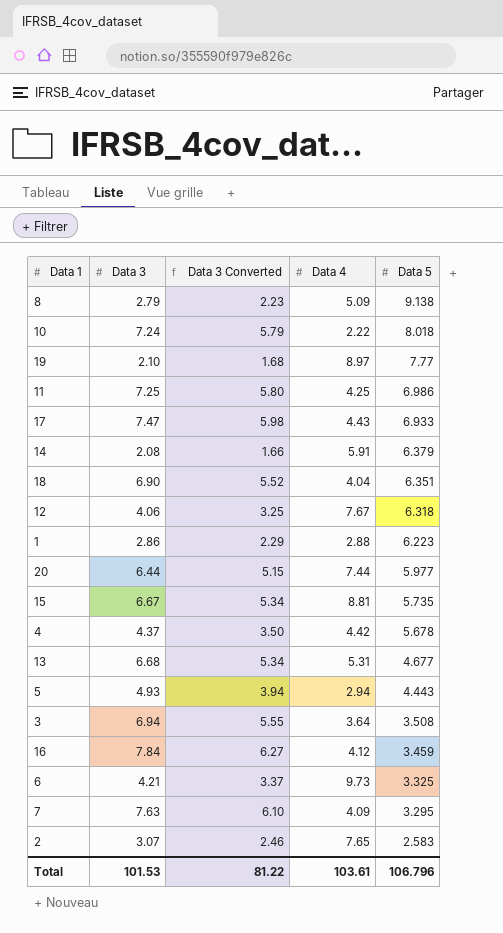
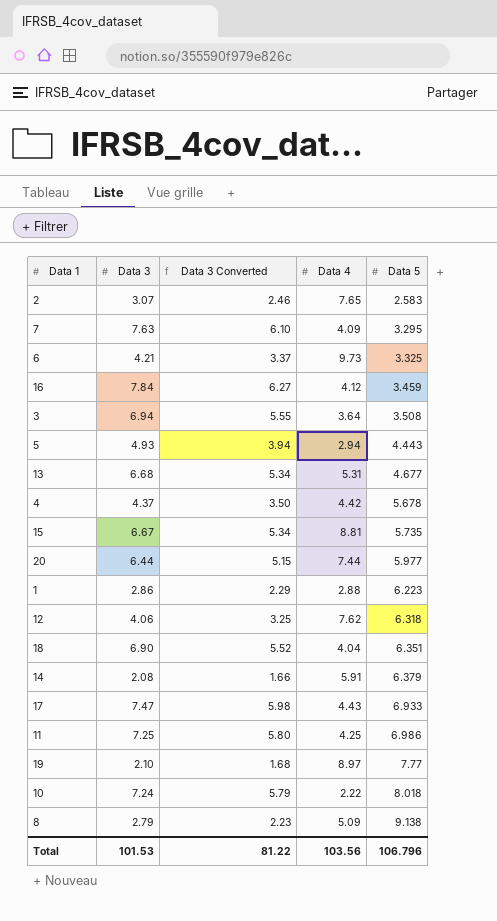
row order: Data 5 descending -> Data 5 ascending
12 | Data 4: 7.67 -> 7.62
Total | Data 4: 103.61 -> 103.56

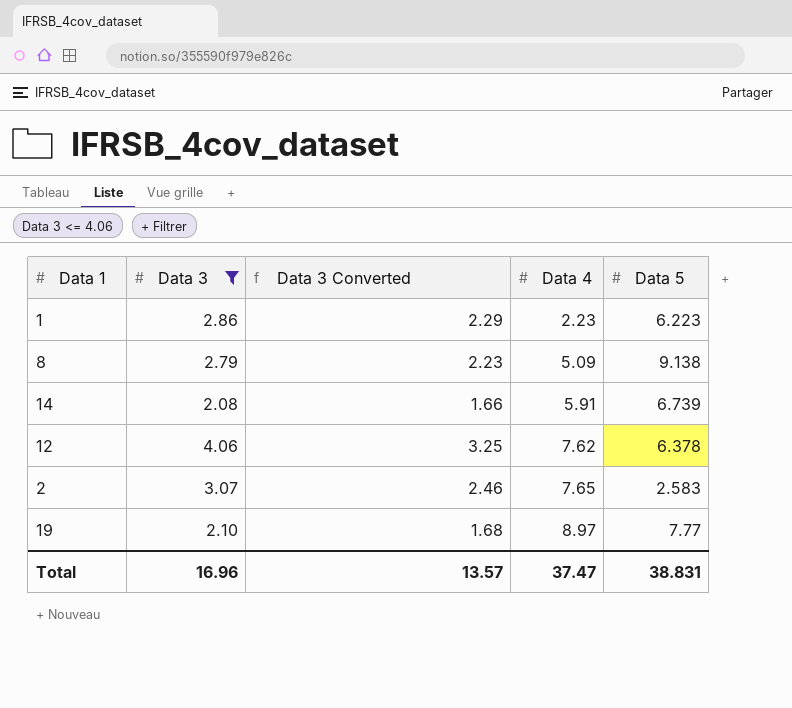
filter: none -> Data 3 <= 4.06
row order: Data 5 ascending -> Data 4 ascending
1 | Data 4: 2.88 -> 2.23
14 | Data 5: 6.379 -> 6.739
12 | Data 5: 6.318 -> 6.378
Total | Data 3: 101.53 -> 16.96
Total | Data 3 Converted: 81.22 -> 13.57
Total | Data 4: 103.56 -> 37.47
Total | Data 5: 106.796 -> 38.831

